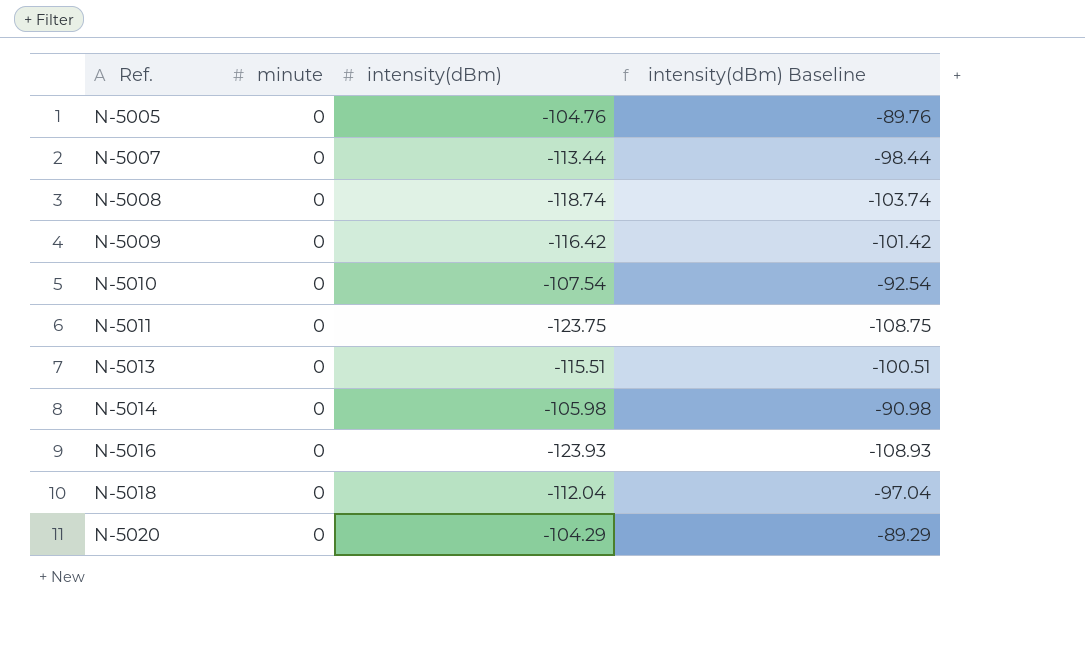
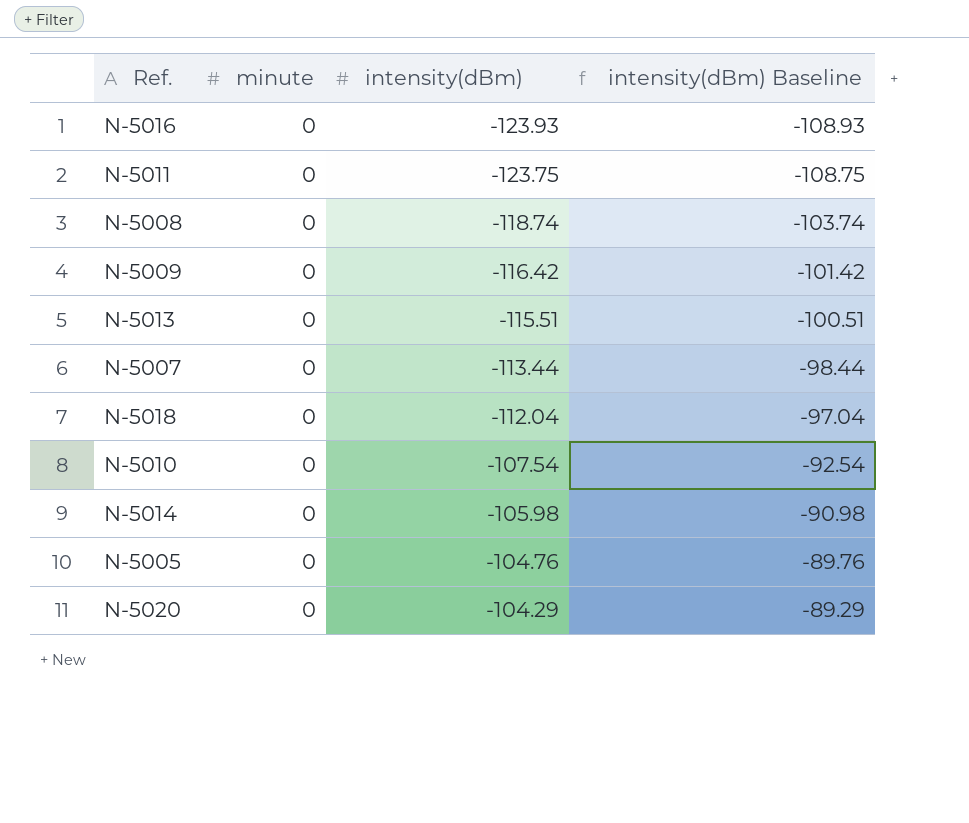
row order: Ref. ascending -> intensity(dBm) ascending

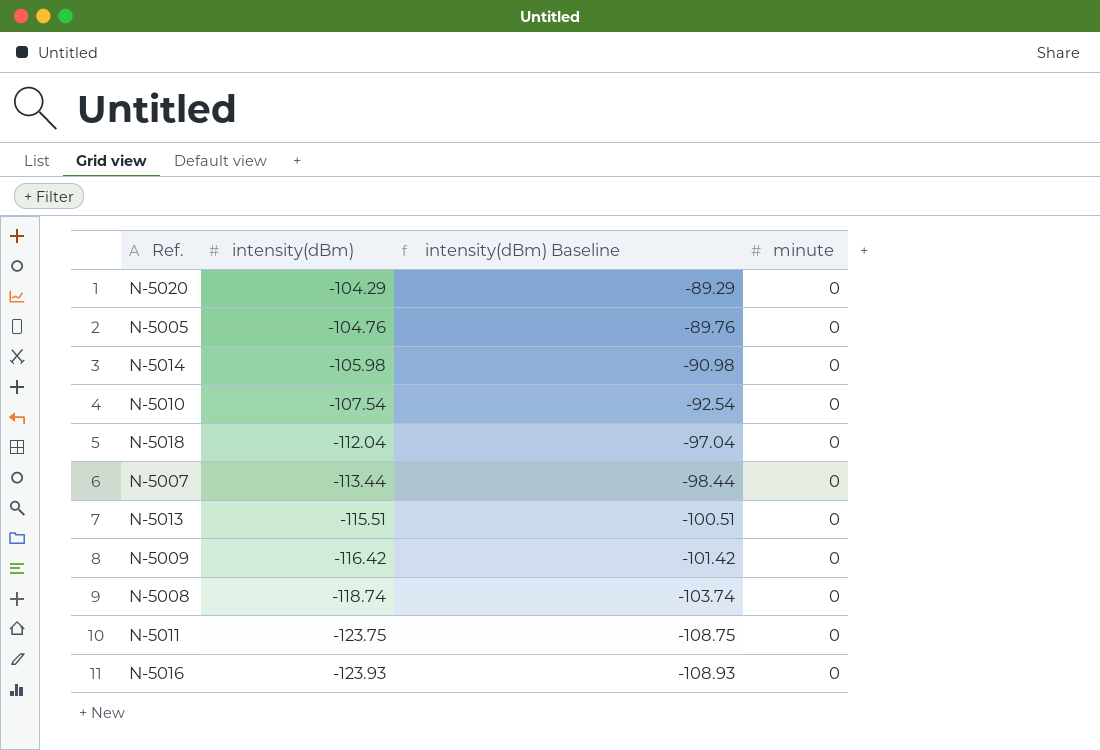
row order: intensity(dBm) ascending -> intensity(dBm) descending
column minute | position: 2 -> 4

